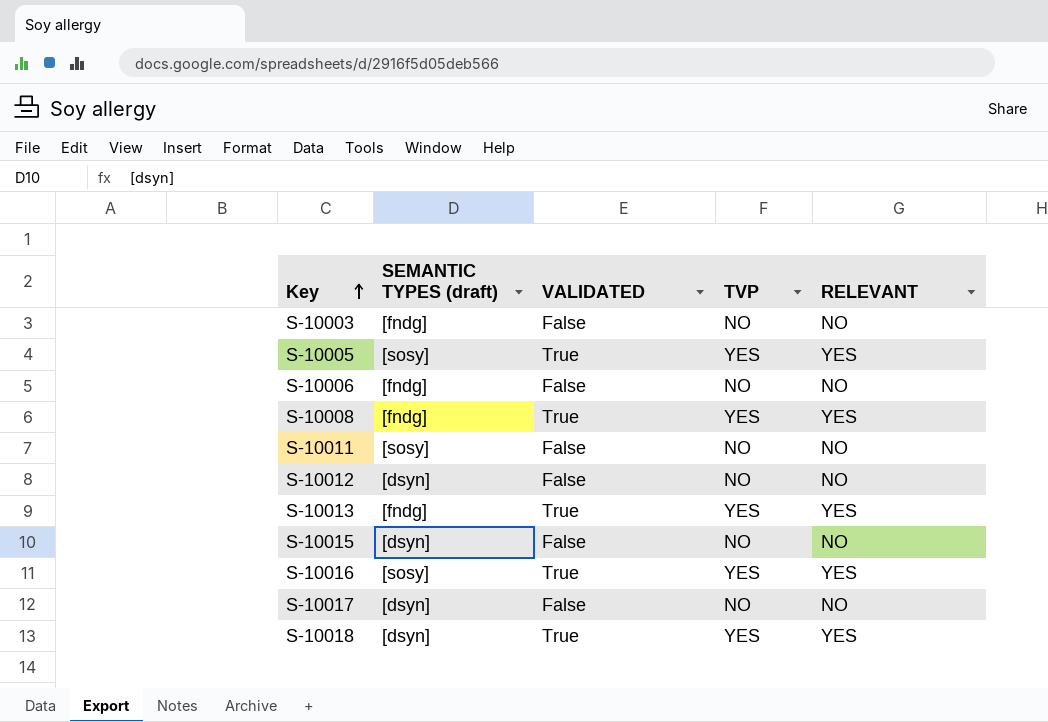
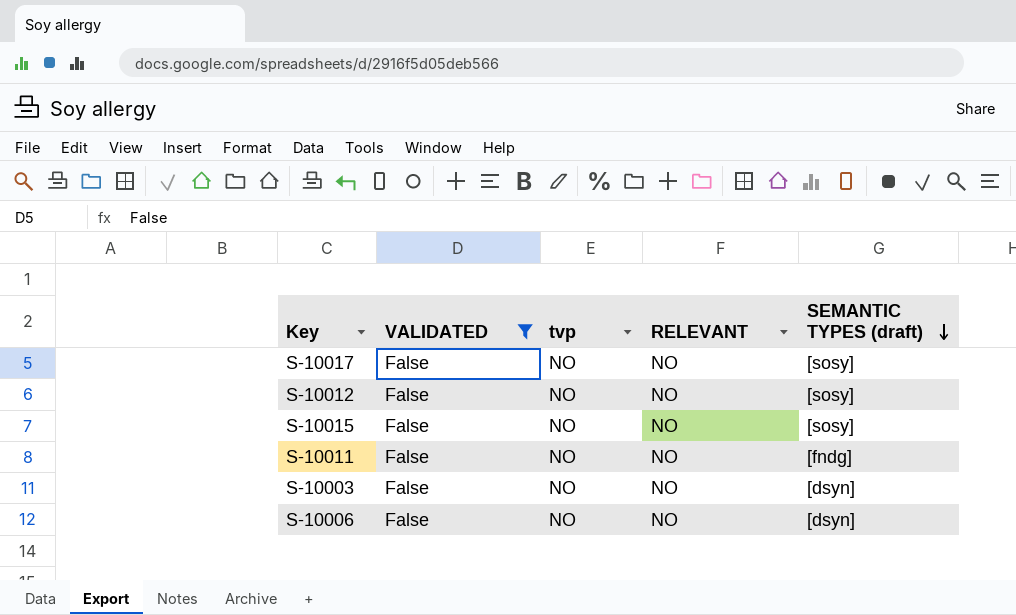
filter: none -> VALIDATED = False
row order: Key ascending -> SEMANTIC TYPES (draft) descending
column name: TVP -> tvp
column SEMANTIC TYPES (draft) | position: 2 -> 5
S-10017 | SEMANTIC TYPES (draft): [dsyn] -> [sosy]
S-10012 | SEMANTIC TYPES (draft): [dsyn] -> [sosy]
S-10015 | SEMANTIC TYPES (draft): [dsyn] -> [sosy]
S-10011 | SEMANTIC TYPES (draft): [sosy] -> [fndg]
S-10003 | SEMANTIC TYPES (draft): [fndg] -> [dsyn]
S-10006 | SEMANTIC TYPES (draft): [fndg] -> [dsyn]

